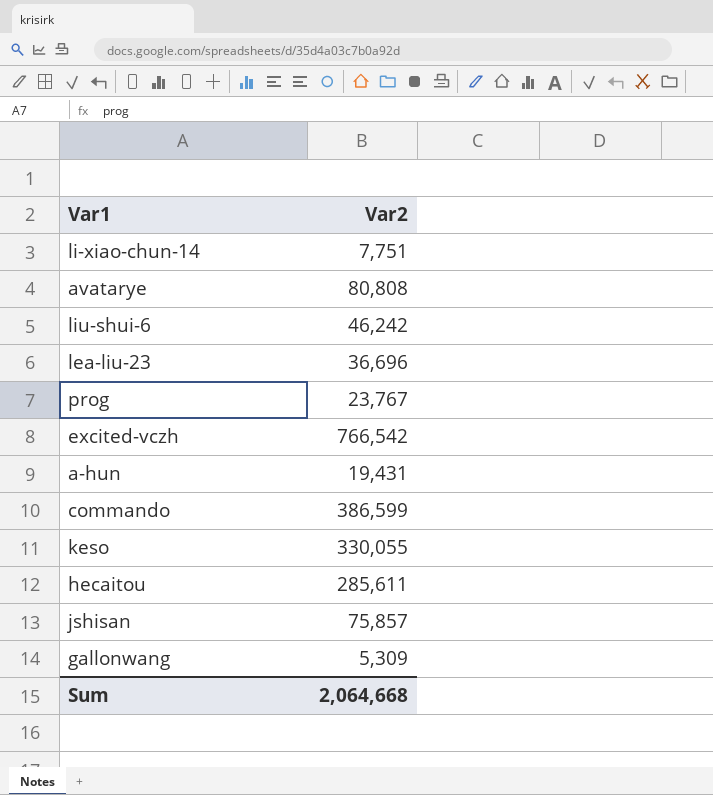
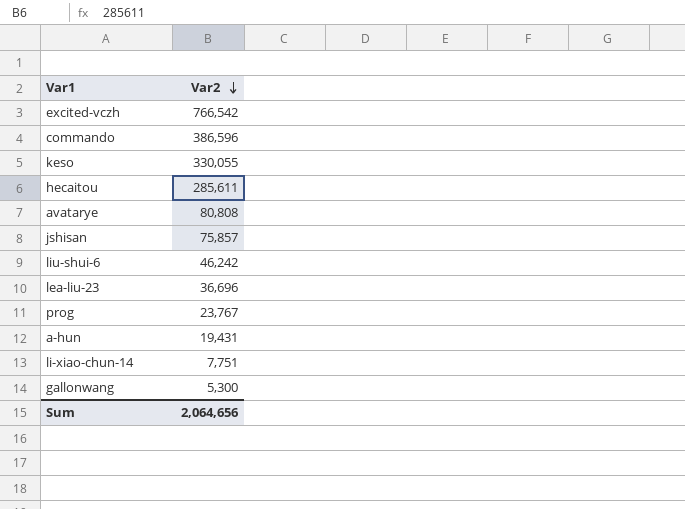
row order: none -> Var2 descending
commando | Var2: 386,599 -> 386,596
gallonwang | Var2: 5,309 -> 5,300
Sum | Var2: 2,064,668 -> 2,064,656

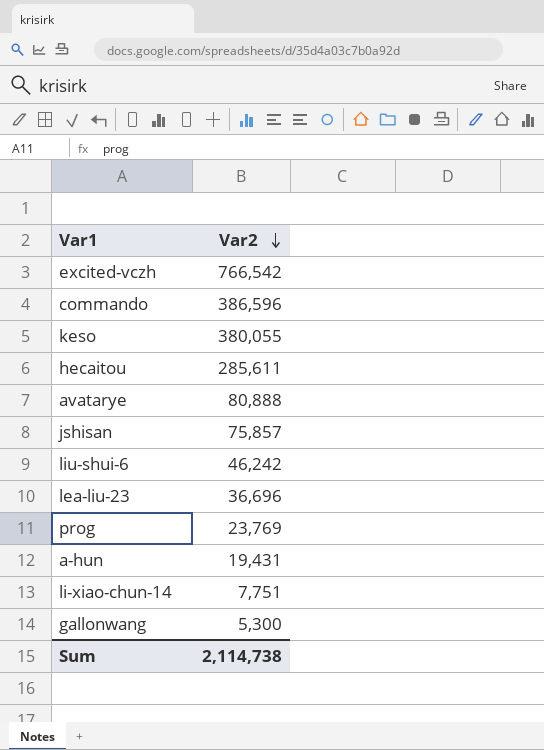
keso | Var2: 330,055 -> 380,055
avatarye | Var2: 80,808 -> 80,888
prog | Var2: 23,767 -> 23,769
Sum | Var2: 2,064,656 -> 2,114,738

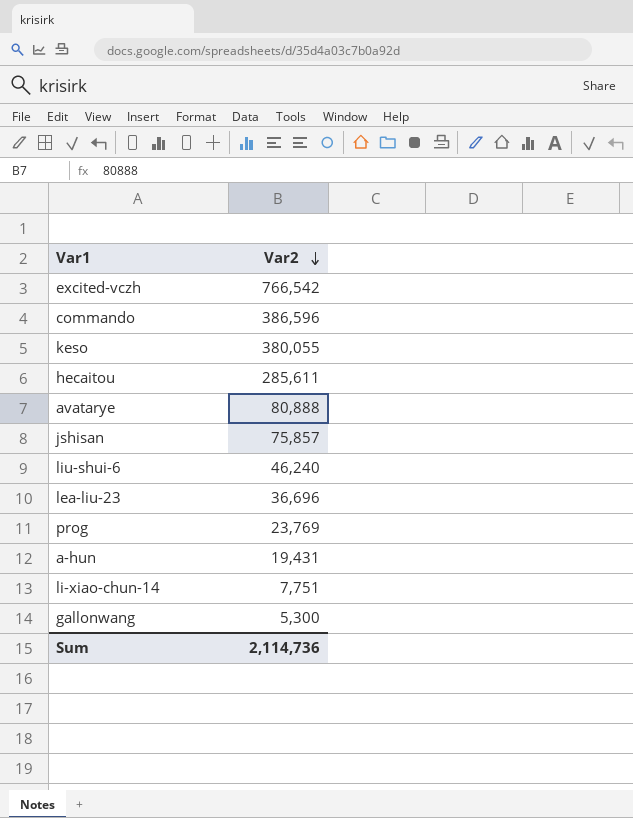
liu-shui-6 | Var2: 46,242 -> 46,240
Sum | Var2: 2,114,738 -> 2,114,736

